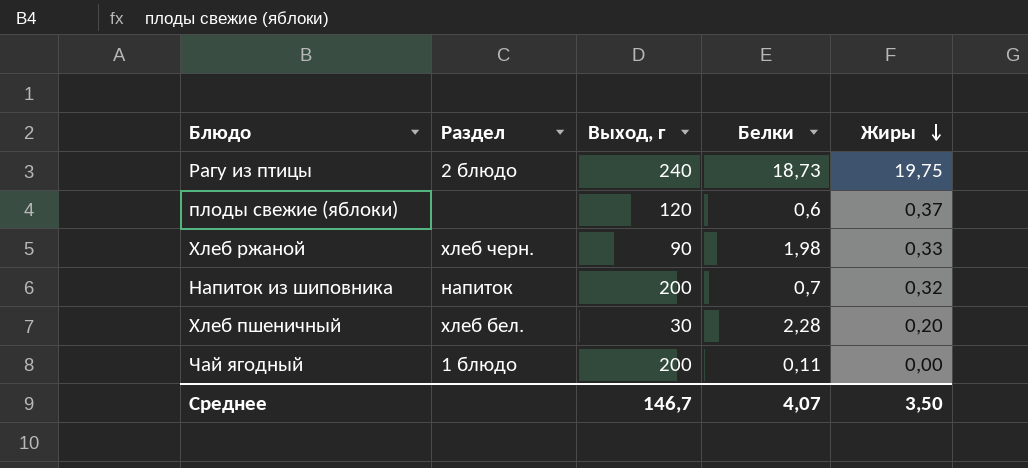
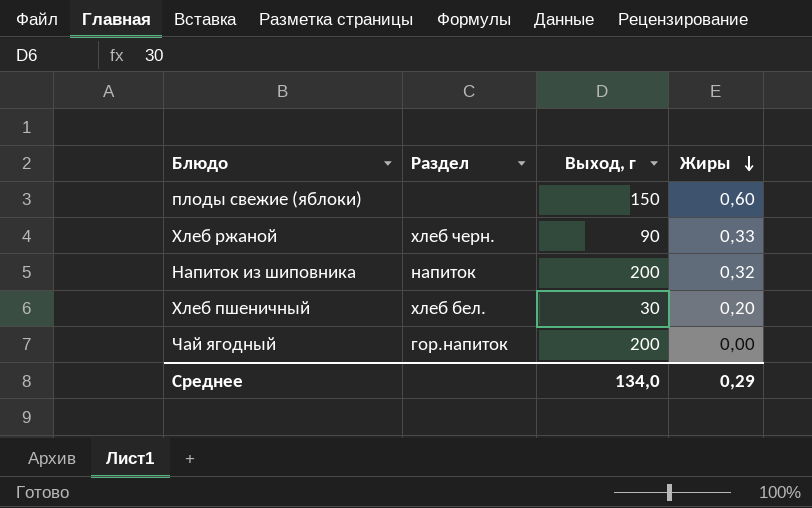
column Белки | position: 4 -> none
row Рагу из птицы: 2 блюдо | 240 | 18,73 | 19,75 -> none
плоды свежие (яблоки) | Выход, г: 120 -> 150
плоды свежие (яблоки) | Жиры: 0,37 -> 0,60
Чай ягодный | Раздел: 1 блюдо -> гор.напиток
Среднее | Выход, г: 146,7 -> 134,0
Среднее | Жиры: 3,50 -> 0,29

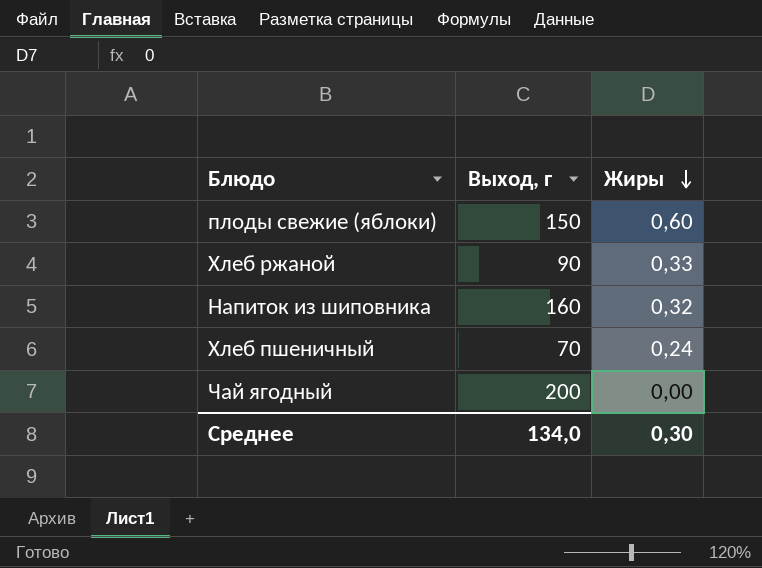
column Раздел | position: 2 -> none
Напиток из шиповника | Выход, г: 200 -> 160
Хлеб пшеничный | Выход, г: 30 -> 70
Хлеб пшеничный | Жиры: 0,20 -> 0,24
Среднее | Жиры: 0,29 -> 0,30

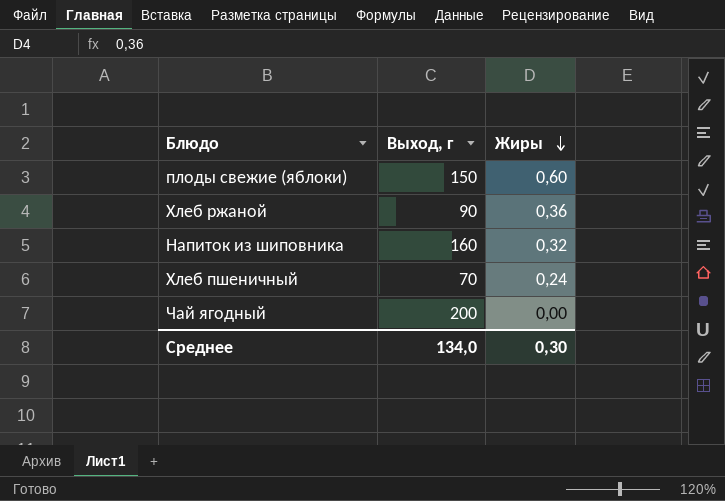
Хлеб ржаной | Жиры: 0,33 -> 0,36

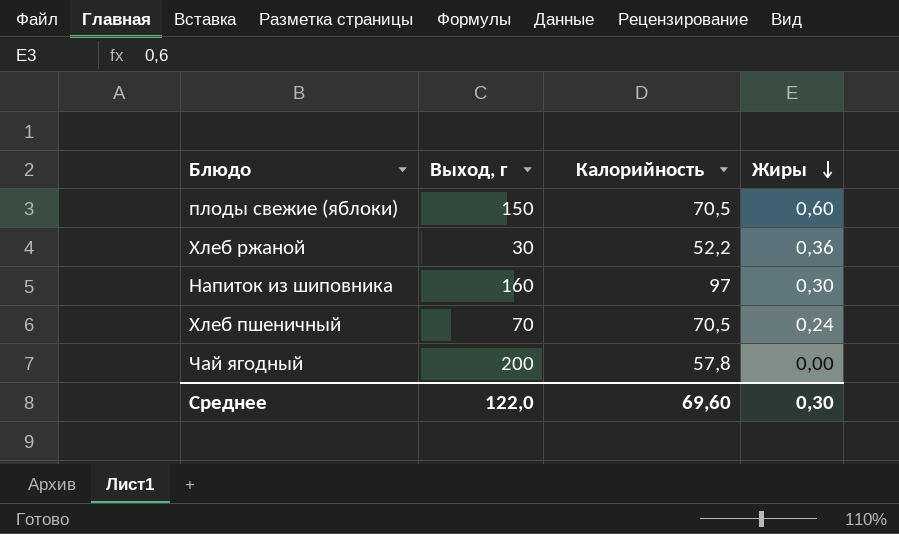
column Калорийность | position: none -> 3
Хлеб ржаной | Выход, г: 90 -> 30
Напиток из шиповника | Жиры: 0,32 -> 0,30
Среднее | Выход, г: 134,0 -> 122,0

